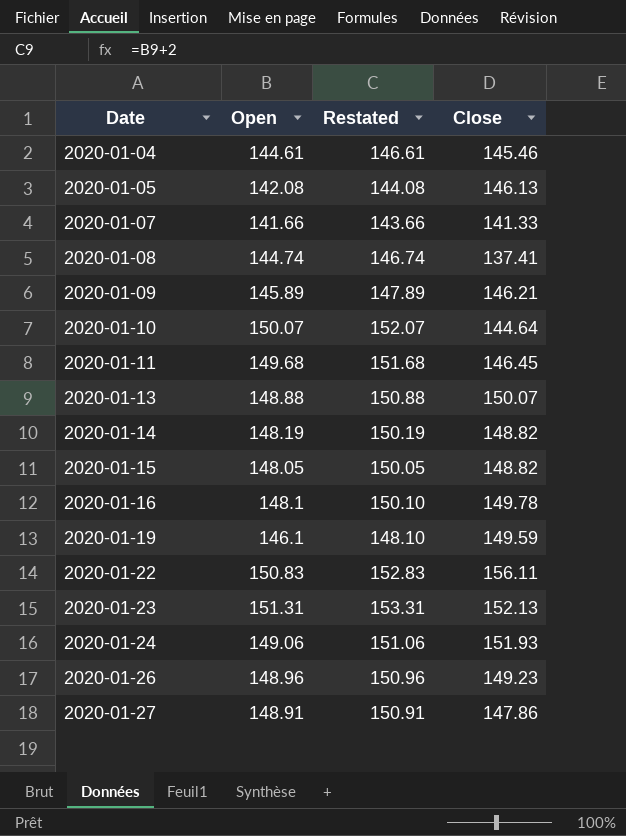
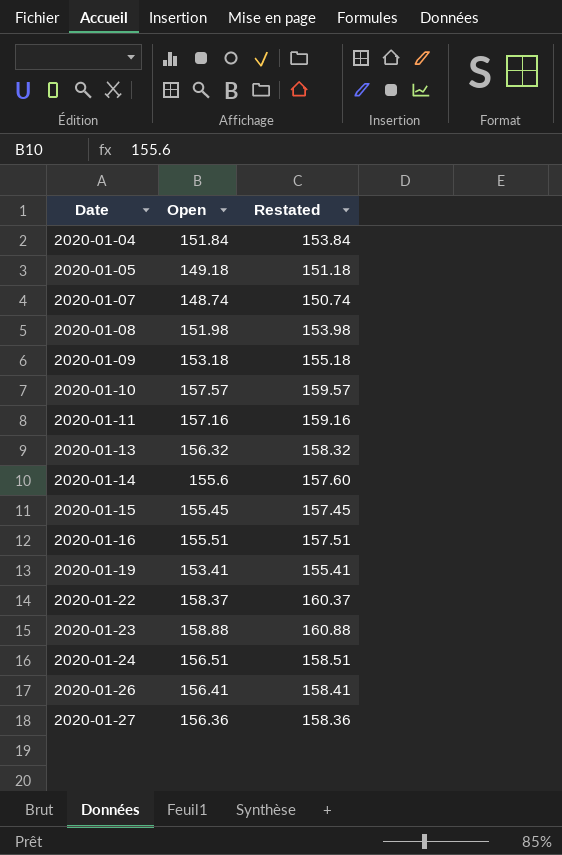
column Close | position: 4 -> none
2020-01-04 | Open: 144.61 -> 151.84
2020-01-04 | Restated: 146.61 -> 153.84
2020-01-05 | Open: 142.08 -> 149.18
2020-01-05 | Restated: 144.08 -> 151.18
2020-01-07 | Open: 141.66 -> 148.74
2020-01-07 | Restated: 143.66 -> 150.74
2020-01-08 | Open: 144.74 -> 151.98
2020-01-08 | Restated: 146.74 -> 153.98
2020-01-09 | Open: 145.89 -> 153.18
2020-01-09 | Restated: 147.89 -> 155.18
2020-01-10 | Open: 150.07 -> 157.57
2020-01-10 | Restated: 152.07 -> 159.57
2020-01-11 | Open: 149.68 -> 157.16
2020-01-11 | Restated: 151.68 -> 159.16
2020-01-13 | Open: 148.88 -> 156.32
2020-01-13 | Restated: 150.88 -> 158.32
2020-01-14 | Open: 148.19 -> 155.6
2020-01-14 | Restated: 150.19 -> 157.60
2020-01-15 | Open: 148.05 -> 155.45
2020-01-15 | Restated: 150.05 -> 157.45
2020-01-16 | Open: 148.1 -> 155.51
2020-01-16 | Restated: 150.10 -> 157.51
2020-01-19 | Open: 146.1 -> 153.41
2020-01-19 | Restated: 148.10 -> 155.41
2020-01-22 | Open: 150.83 -> 158.37
2020-01-22 | Restated: 152.83 -> 160.37
2020-01-23 | Open: 151.31 -> 158.88
2020-01-23 | Restated: 153.31 -> 160.88
2020-01-24 | Open: 149.06 -> 156.51
2020-01-24 | Restated: 151.06 -> 158.51
2020-01-26 | Open: 148.96 -> 156.41
2020-01-26 | Restated: 150.96 -> 158.41
2020-01-27 | Open: 148.91 -> 156.36
2020-01-27 | Restated: 150.91 -> 158.36

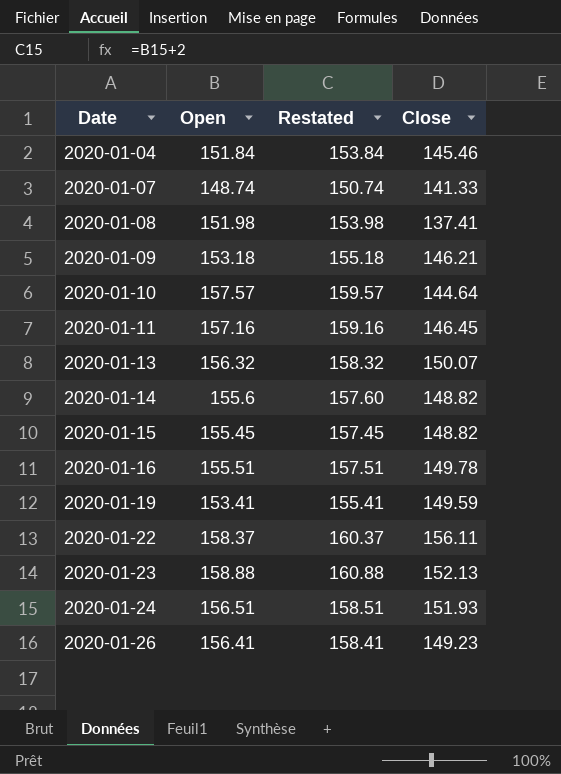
column Close | position: none -> 4
row 2020-01-05: 149.18 | 151.18 -> none
row 2020-01-27: 156.36 | 158.36 -> none

